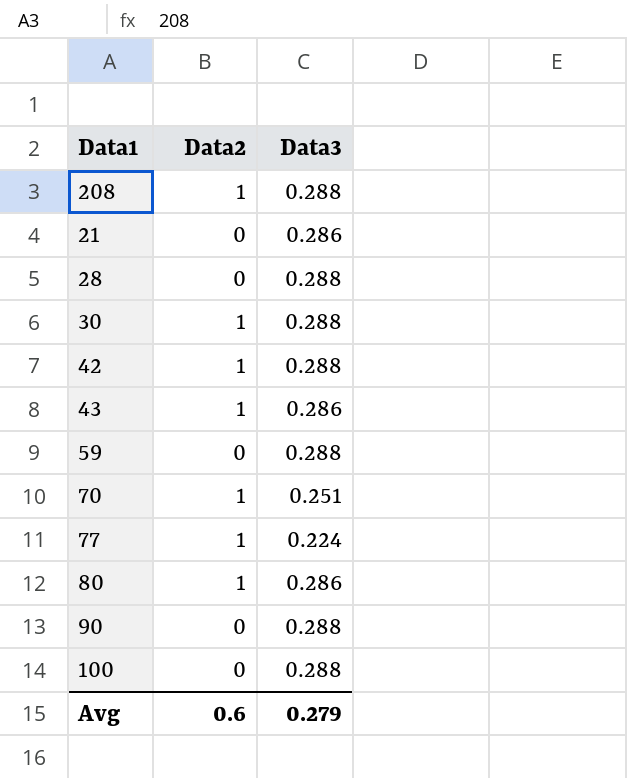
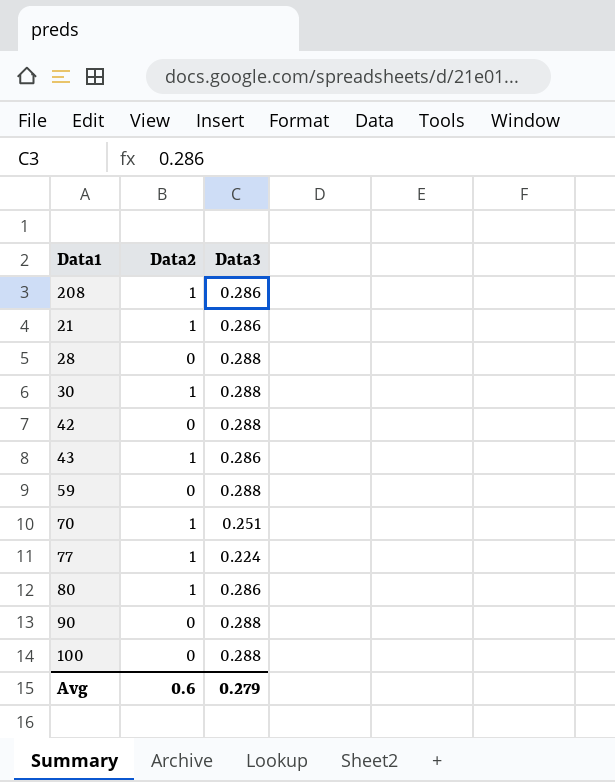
208 | Data3: 0.288 -> 0.286
21 | Data2: 0 -> 1
42 | Data2: 1 -> 0

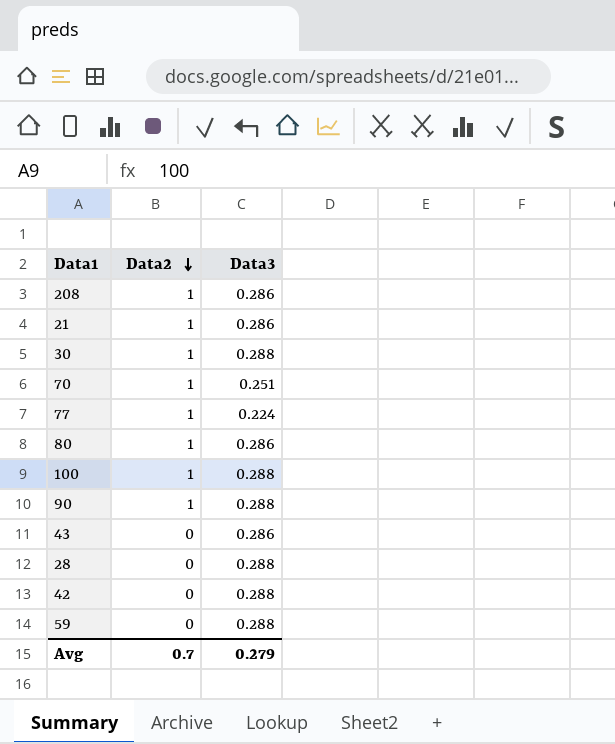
row order: none -> Data2 descending
100 | Data2: 0 -> 1
90 | Data2: 0 -> 1
43 | Data2: 1 -> 0
Avg | Data2: 0.6 -> 0.7

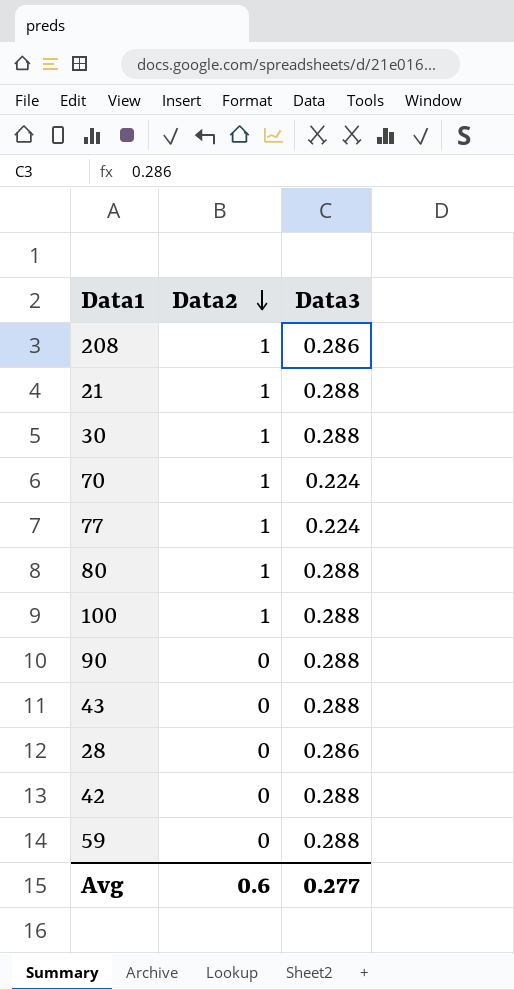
21 | Data3: 0.286 -> 0.288
70 | Data3: 0.251 -> 0.224
80 | Data3: 0.286 -> 0.288
90 | Data2: 1 -> 0
43 | Data3: 0.286 -> 0.288
28 | Data3: 0.288 -> 0.286
Avg | Data2: 0.7 -> 0.6
Avg | Data3: 0.279 -> 0.277

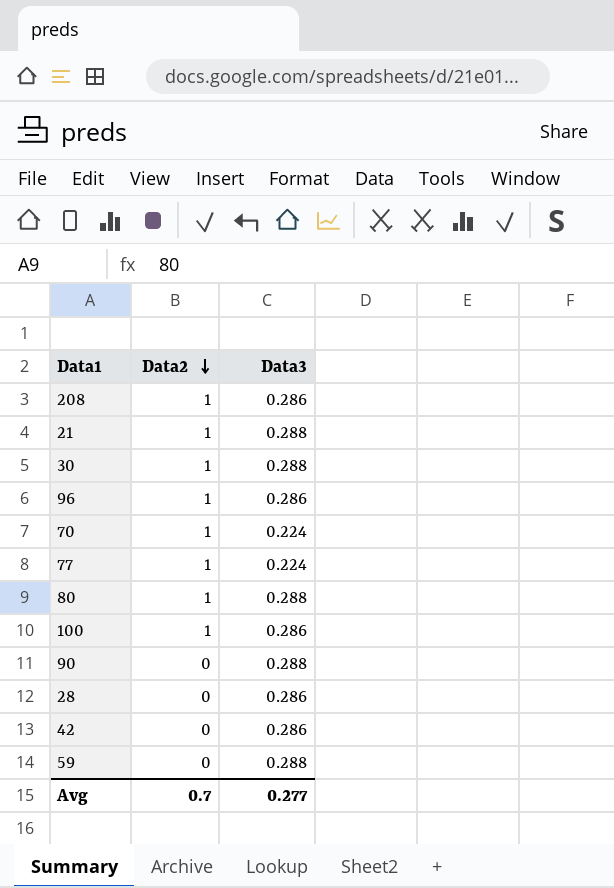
row 43: 0 | 0.288 -> none
row 96: none -> 1 | 0.286
100 | Data3: 0.288 -> 0.286
42 | Data3: 0.288 -> 0.286
Avg | Data2: 0.6 -> 0.7

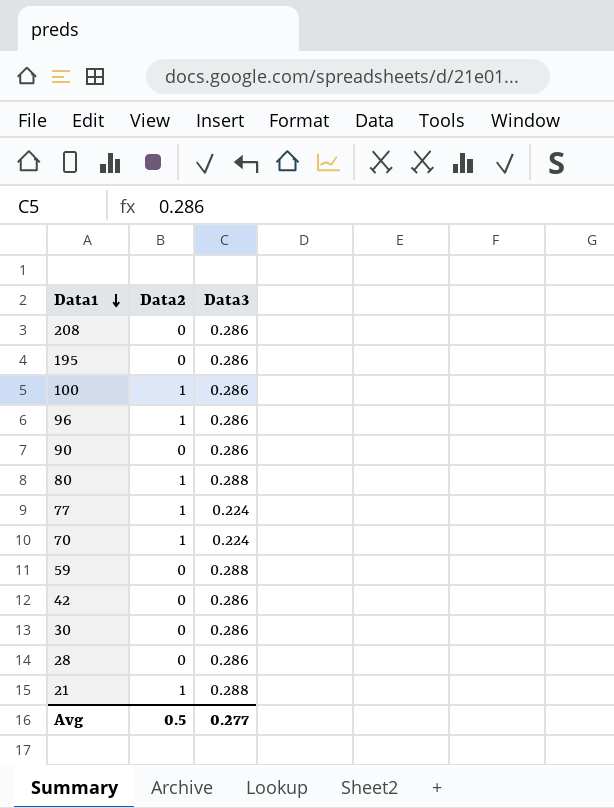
row order: Data2 descending -> Data1 descending
208 | Data2: 1 -> 0
row 195: none -> 0 | 0.286
90 | Data3: 0.288 -> 0.286
30 | Data2: 1 -> 0
30 | Data3: 0.288 -> 0.286
Avg | Data2: 0.7 -> 0.5

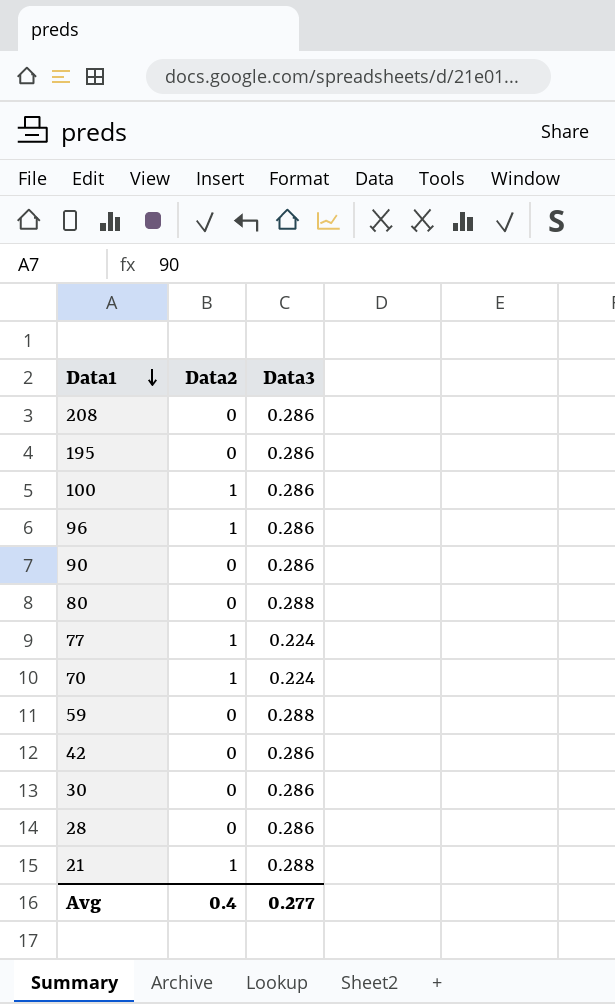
80 | Data2: 1 -> 0
Avg | Data2: 0.5 -> 0.4

